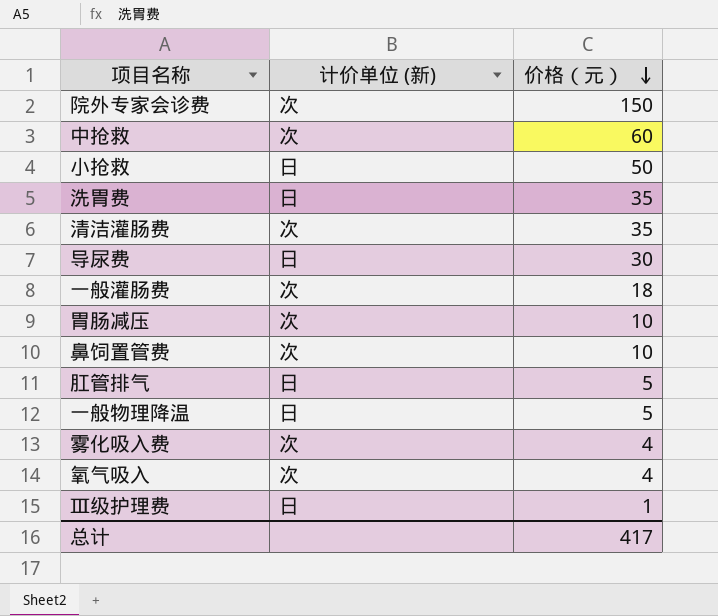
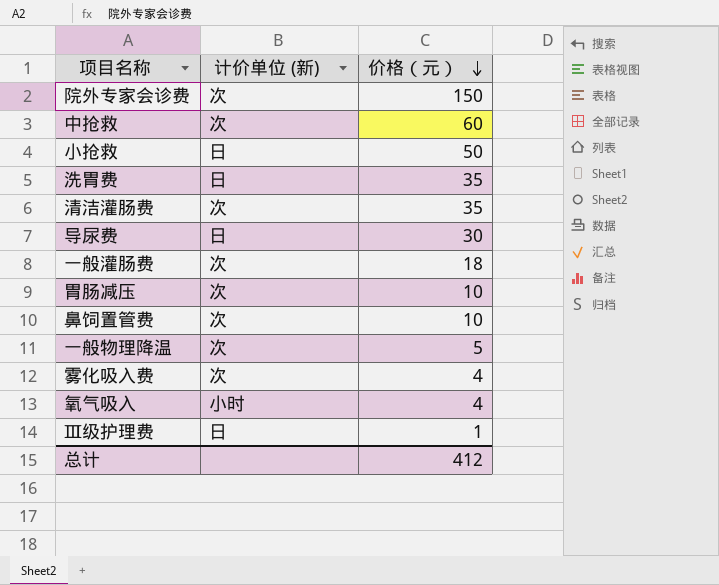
row 肛管排气: 日 | 5 -> none
一般物理降温 | 计价单位 (新): 日 -> 次
氧气吸入 | 计价单位 (新): 次 -> 小时
总计 | 价格（元）: 417 -> 412

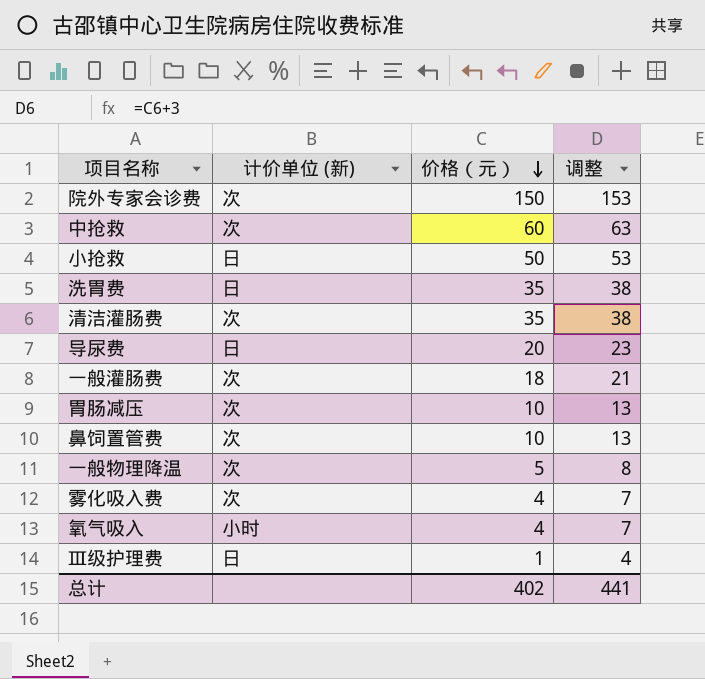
column 调整 | formula: none -> [价格（元）] + 3
导尿费 | 价格（元）: 30 -> 20
总计 | 价格（元）: 412 -> 402

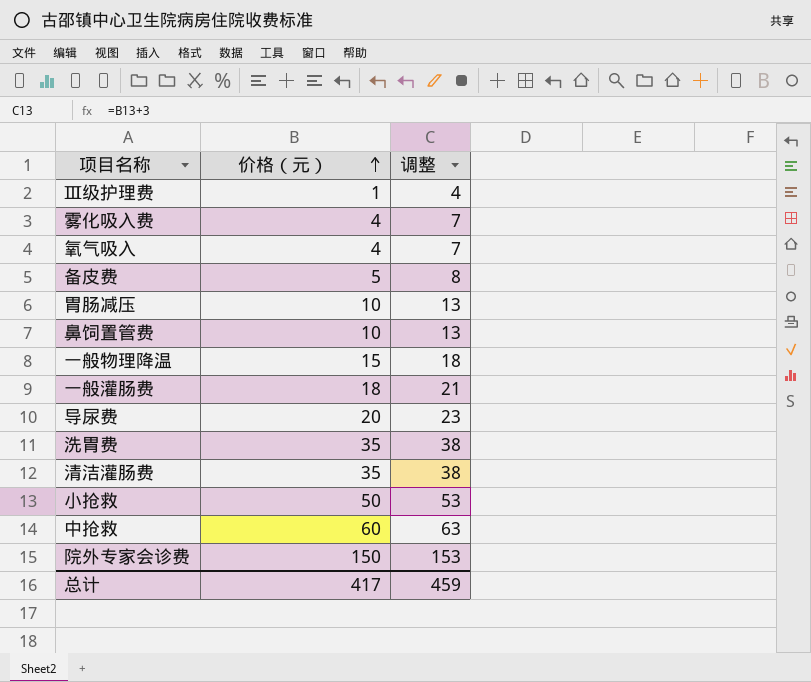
row order: 价格（元） descending -> 价格（元） ascending
column 计价单位 (新) | position: 2 -> none
row 备皮费: none -> 5 | 8
一般物理降温 | 价格（元）: 5 -> 15
一般物理降温 | 调整: 8 -> 18
总计 | 价格（元）: 402 -> 417
总计 | 调整: 441 -> 459

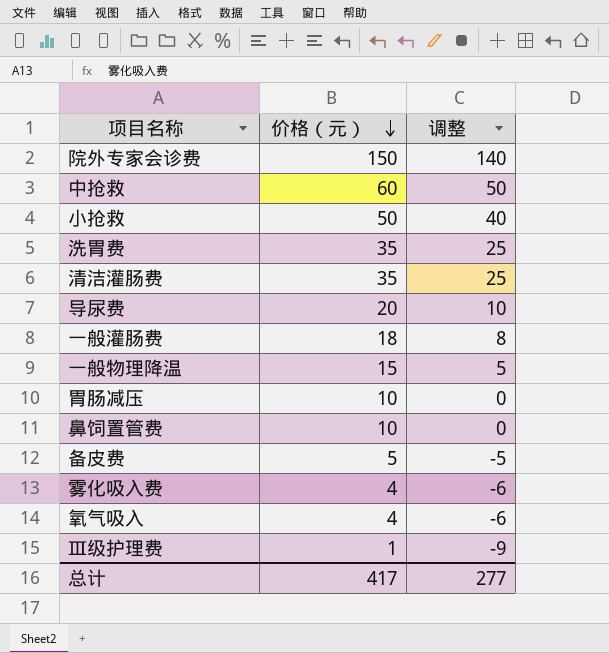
row order: 价格（元） ascending -> 价格（元） descending
column 调整 | formula: [价格（元）] + 3 -> [价格（元）] - 10
总计 | 调整: 459 -> 277

